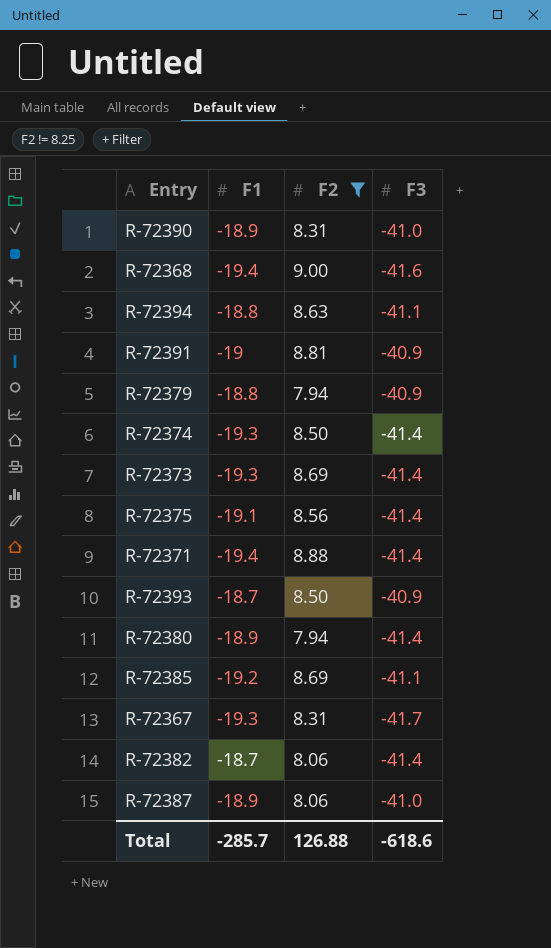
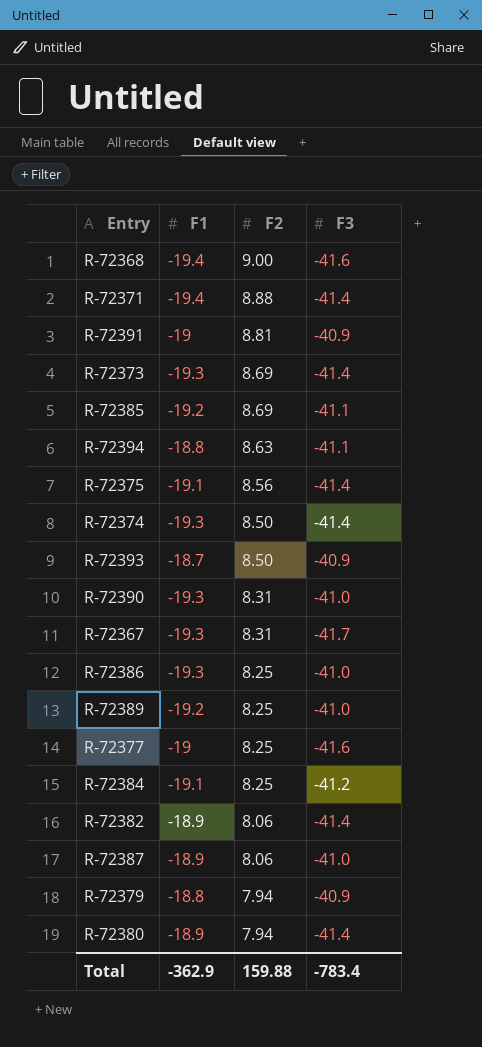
filter: F2 != 8.25 -> none
row order: none -> F2 descending
R-72390 | F1: -18.9 -> -19.3
R-72382 | F1: -18.7 -> -18.9
Total | F1: -285.7 -> -362.9
Total | F2: 126.88 -> 159.88
Total | F3: -618.6 -> -783.4

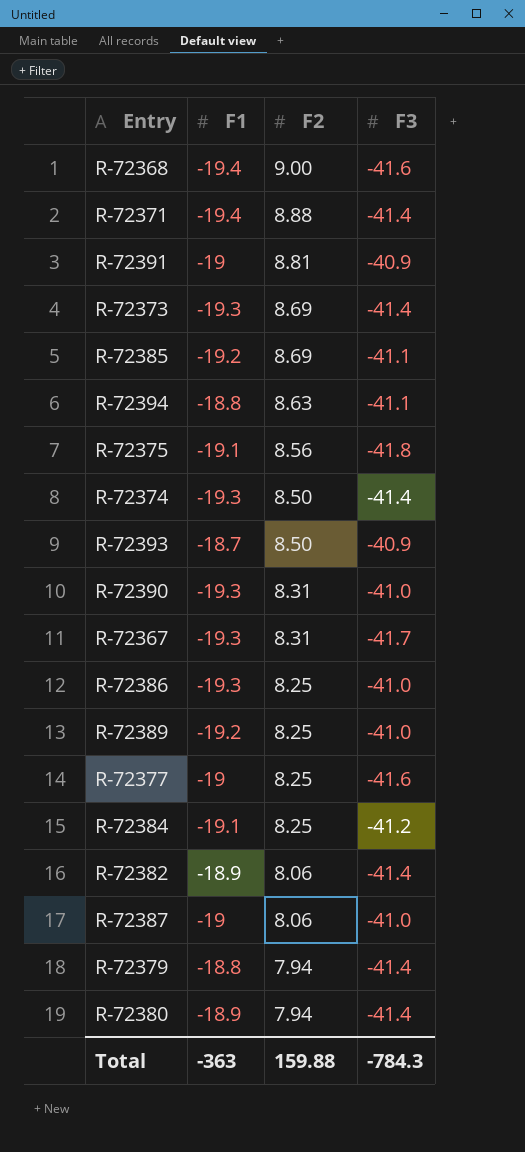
R-72375 | F3: -41.4 -> -41.8
R-72387 | F1: -18.9 -> -19
R-72379 | F3: -40.9 -> -41.4
Total | F1: -362.9 -> -363
Total | F3: -783.4 -> -784.3

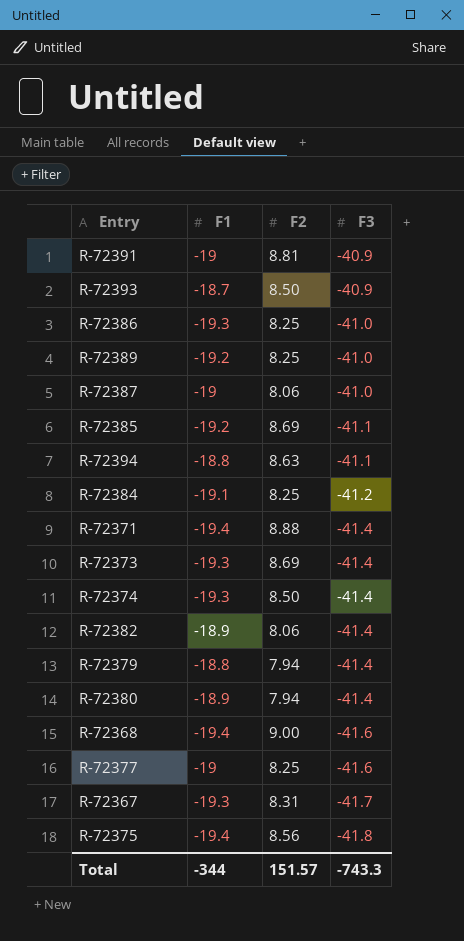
row order: F2 descending -> F3 descending
row R-72390: -19.3 | 8.31 | -41.0 -> none
R-72375 | F1: -19.1 -> -19.4
Total | F1: -363 -> -344
Total | F2: 159.88 -> 151.57
Total | F3: -784.3 -> -743.3

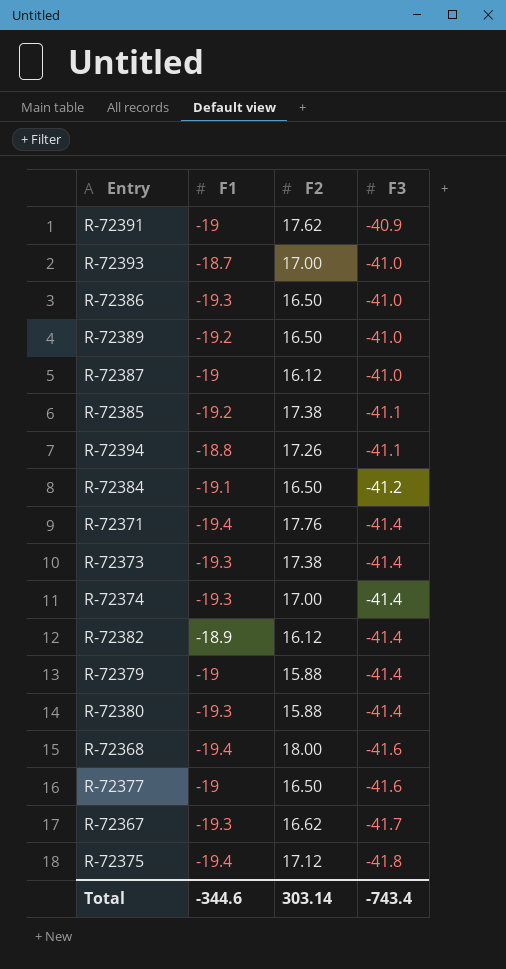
R-72391 | F2: 8.81 -> 17.62
R-72393 | F2: 8.50 -> 17.00
R-72393 | F3: -40.9 -> -41.0
R-72386 | F2: 8.25 -> 16.50
R-72389 | F2: 8.25 -> 16.50
R-72387 | F2: 8.06 -> 16.12
R-72385 | F2: 8.69 -> 17.38
R-72394 | F2: 8.63 -> 17.26
R-72384 | F2: 8.25 -> 16.50
R-72371 | F2: 8.88 -> 17.76
R-72373 | F2: 8.69 -> 17.38
R-72374 | F2: 8.50 -> 17.00
R-72382 | F2: 8.06 -> 16.12
R-72379 | F1: -18.8 -> -19
R-72379 | F2: 7.94 -> 15.88
R-72380 | F1: -18.9 -> -19.3
R-72380 | F2: 7.94 -> 15.88
R-72368 | F2: 9.00 -> 18.00
R-72377 | F2: 8.25 -> 16.50
R-72367 | F2: 8.31 -> 16.62
R-72375 | F2: 8.56 -> 17.12
Total | F1: -344 -> -344.6
Total | F2: 151.57 -> 303.14
Total | F3: -743.3 -> -743.4

